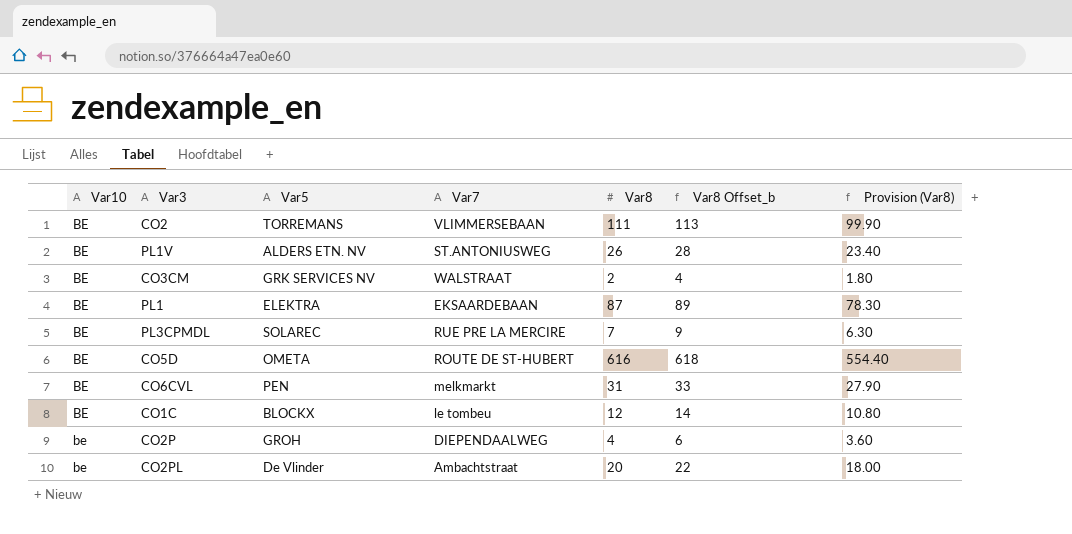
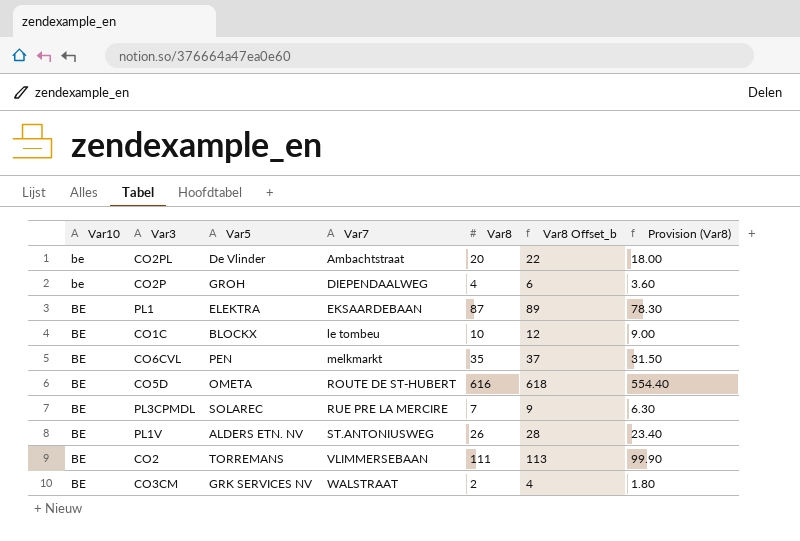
row order: none -> Var7 ascending
CO1C | Var8: 12 -> 10
CO1C | Var8 Offset_b: 14 -> 12
CO1C | Provision (Var8): 10.80 -> 9.00
CO6CVL | Var8: 31 -> 35
CO6CVL | Var8 Offset_b: 33 -> 37
CO6CVL | Provision (Var8): 27.90 -> 31.50

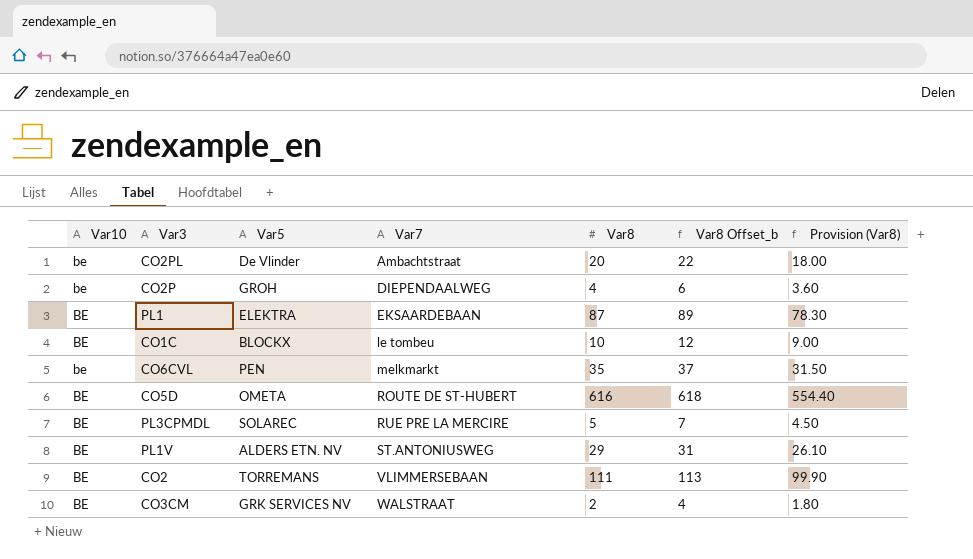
CO6CVL | Var10: BE -> be
PL3CPMDL | Var8: 7 -> 5
PL3CPMDL | Var8 Offset_b: 9 -> 7
PL3CPMDL | Provision (Var8): 6.30 -> 4.50
PL1V | Var8: 26 -> 29
PL1V | Var8 Offset_b: 28 -> 31
PL1V | Provision (Var8): 23.40 -> 26.10

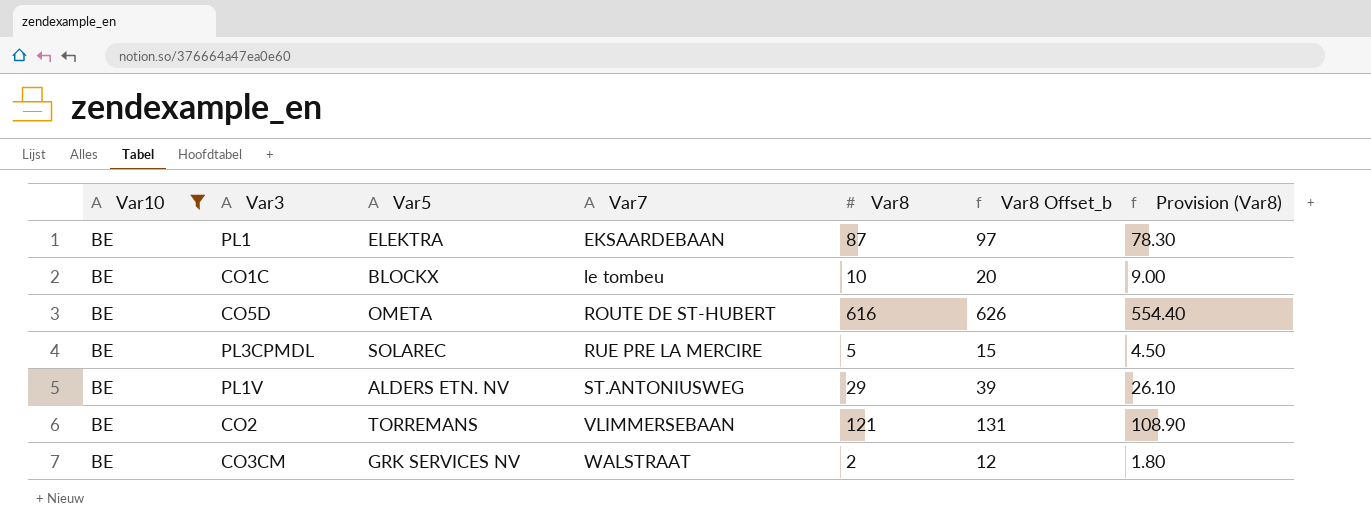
filter: none -> Var10 = BE
column Var8 Offset_b | formula: [Var8] + 2 -> [Var8] + 10
CO2 | Var8: 111 -> 121
CO2 | Provision (Var8): 99.90 -> 108.90

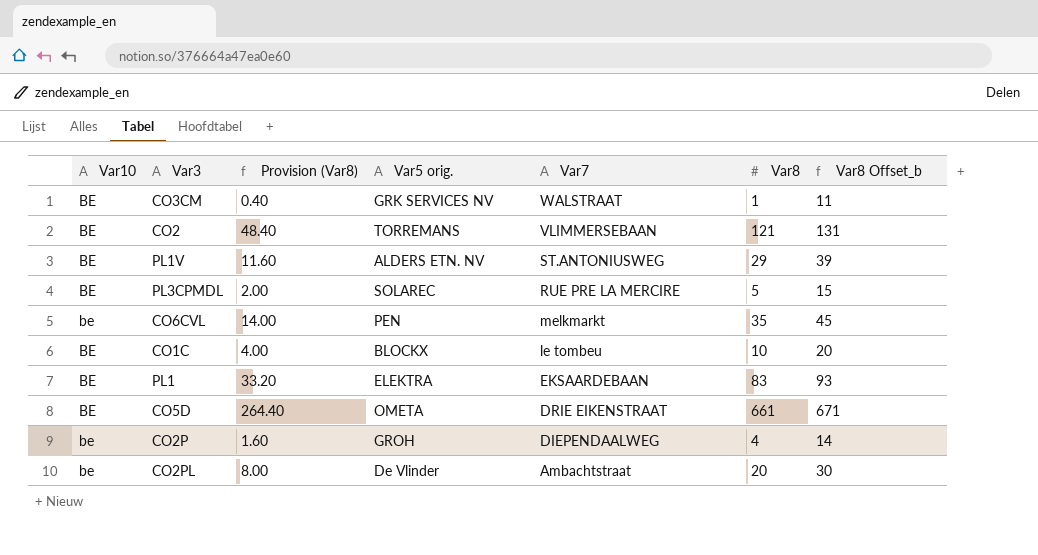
filter: Var10 = BE -> none
row order: Var7 ascending -> Var7 descending
column Provision (Var8) | formula: [Var8] * 0.9 -> [Var8] * 0.4
column Provision (Var8) | position: 7 -> 3
column name: Var5 -> Var5 orig.
CO3CM | Var8: 2 -> 1
CO3CM | Var8 Offset_b: 12 -> 11
PL1 | Var8: 87 -> 83
PL1 | Var8 Offset_b: 97 -> 93
CO5D | Var7: ROUTE DE ST-HUBERT -> DRIE EIKENSTRAAT
CO5D | Var8: 616 -> 661
CO5D | Var8 Offset_b: 626 -> 671

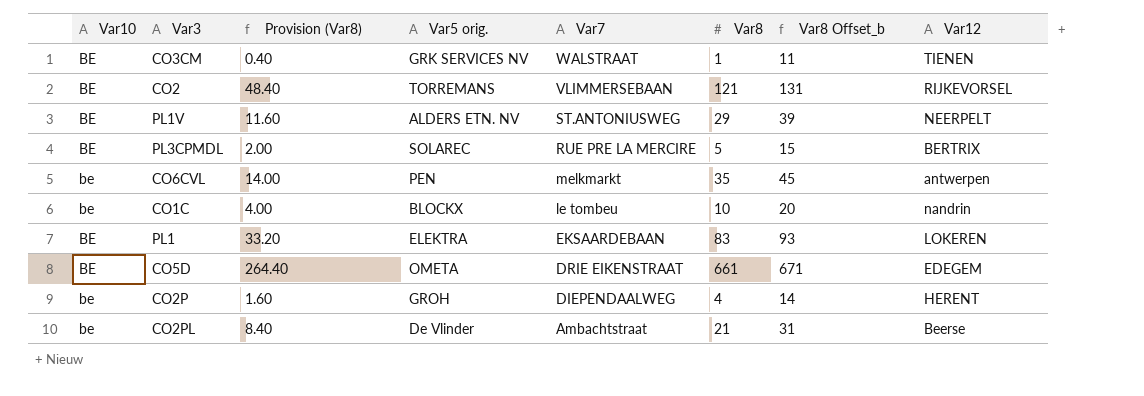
column Var12 | position: none -> 8
CO1C | Var10: BE -> be
CO2PL | Provision (Var8): 8.00 -> 8.40
CO2PL | Var8: 20 -> 21
CO2PL | Var8 Offset_b: 30 -> 31

